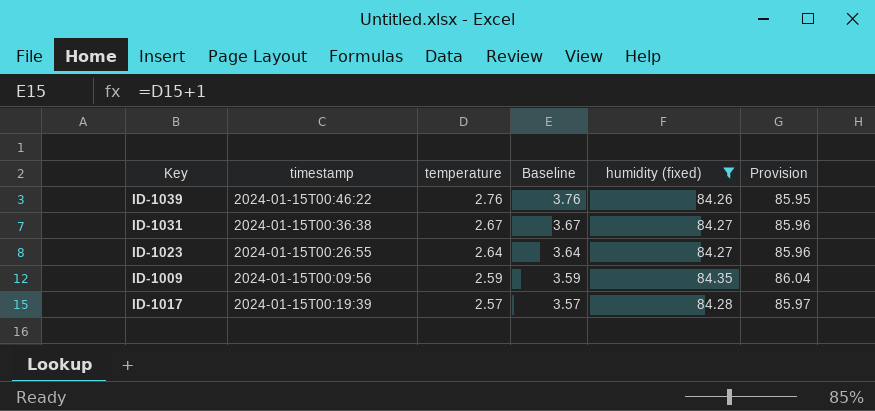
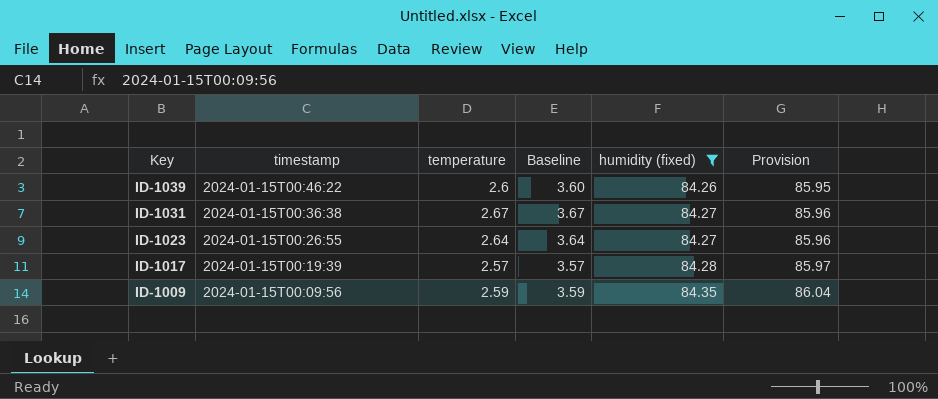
row order: temperature descending -> Key descending
ID-1039 | temperature: 2.76 -> 2.6
ID-1039 | Baseline: 3.76 -> 3.60

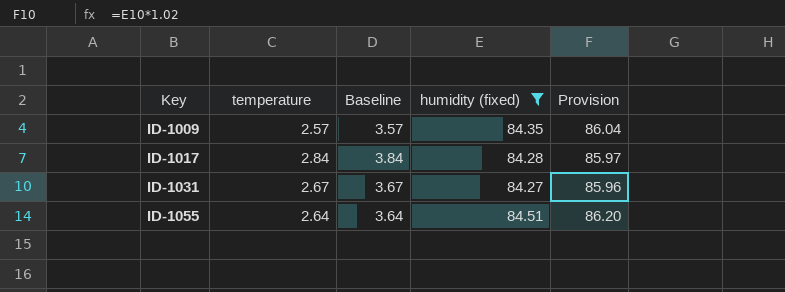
row order: Key descending -> Key ascending
column timestamp | position: 2 -> none
row ID-1039: 2024-01-15T00:46:22 | 2.6 | 3.60 | 84.26 | 85.95 -> none
row ID-1023: 2024-01-15T00:26:55 | 2.64 | 3.64 | 84.27 | 85.96 -> none
ID-1009 | temperature: 2.59 -> 2.57
ID-1009 | Baseline: 3.59 -> 3.57
ID-1017 | temperature: 2.57 -> 2.84
ID-1017 | Baseline: 3.57 -> 3.84
row ID-1055: none -> 2.64 | 3.64 | 84.51 | 86.20

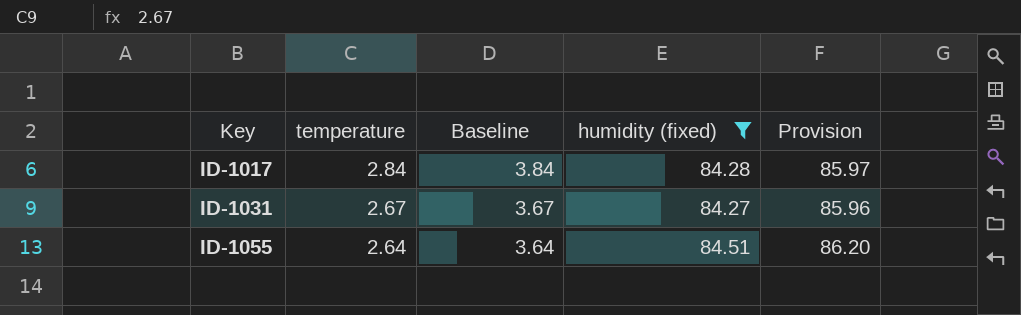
row ID-1009: 2.57 | 3.57 | 84.35 | 86.04 -> none

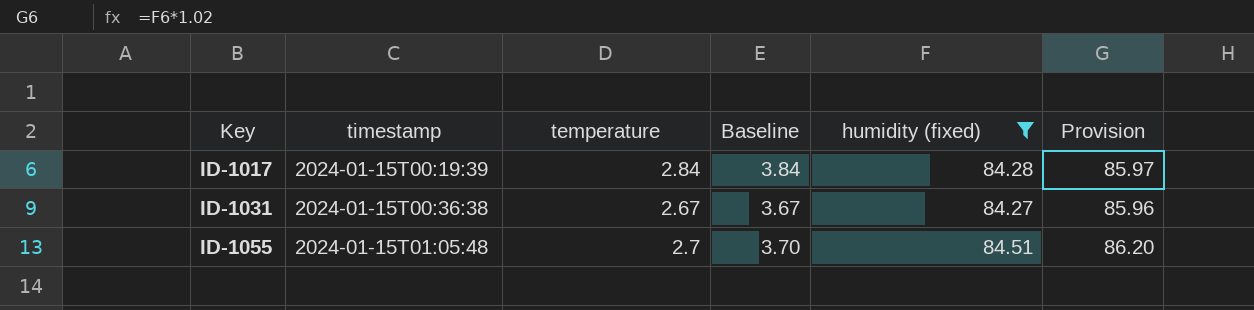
column timestamp | position: none -> 2
ID-1055 | temperature: 2.64 -> 2.7
ID-1055 | Baseline: 3.64 -> 3.70

